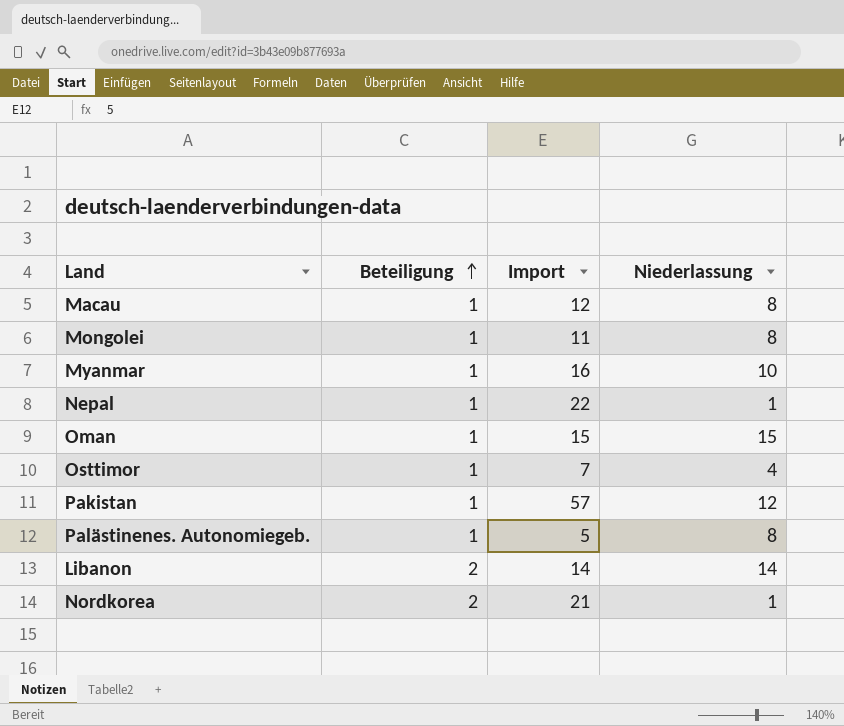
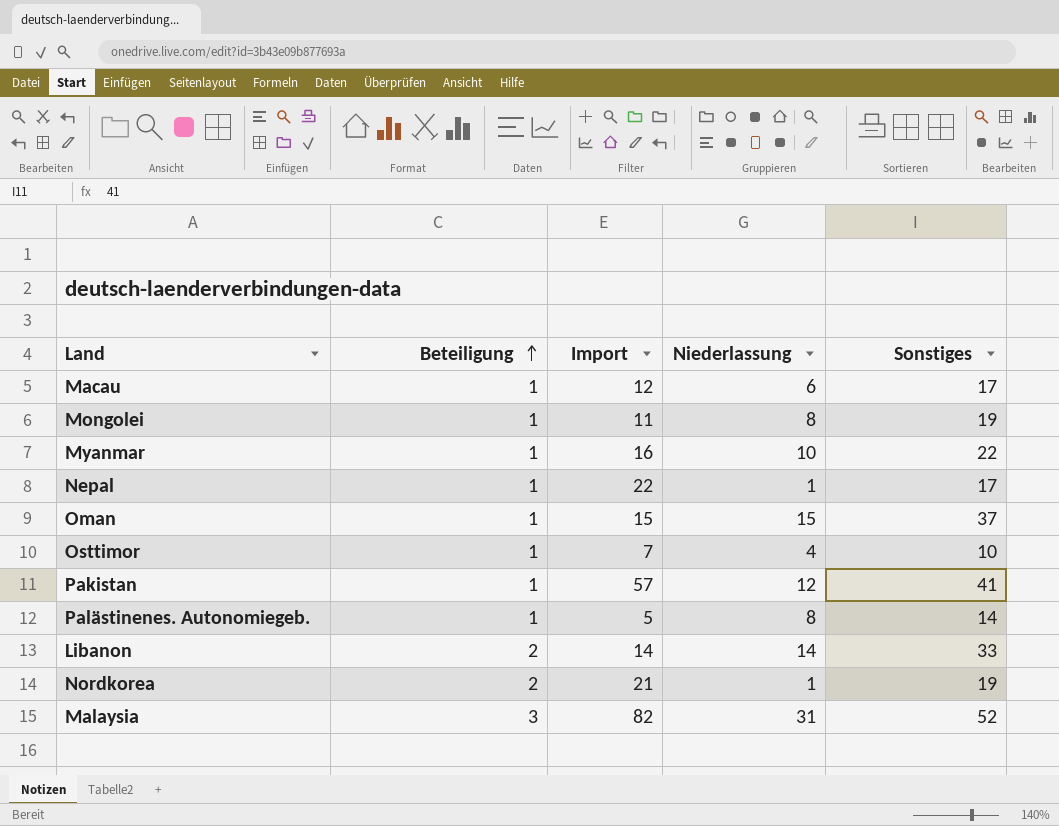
column Sonstiges | position: none -> 5
Macau | Niederlassung: 8 -> 6
row Malaysia: none -> 3 | 82 | 31 | 52

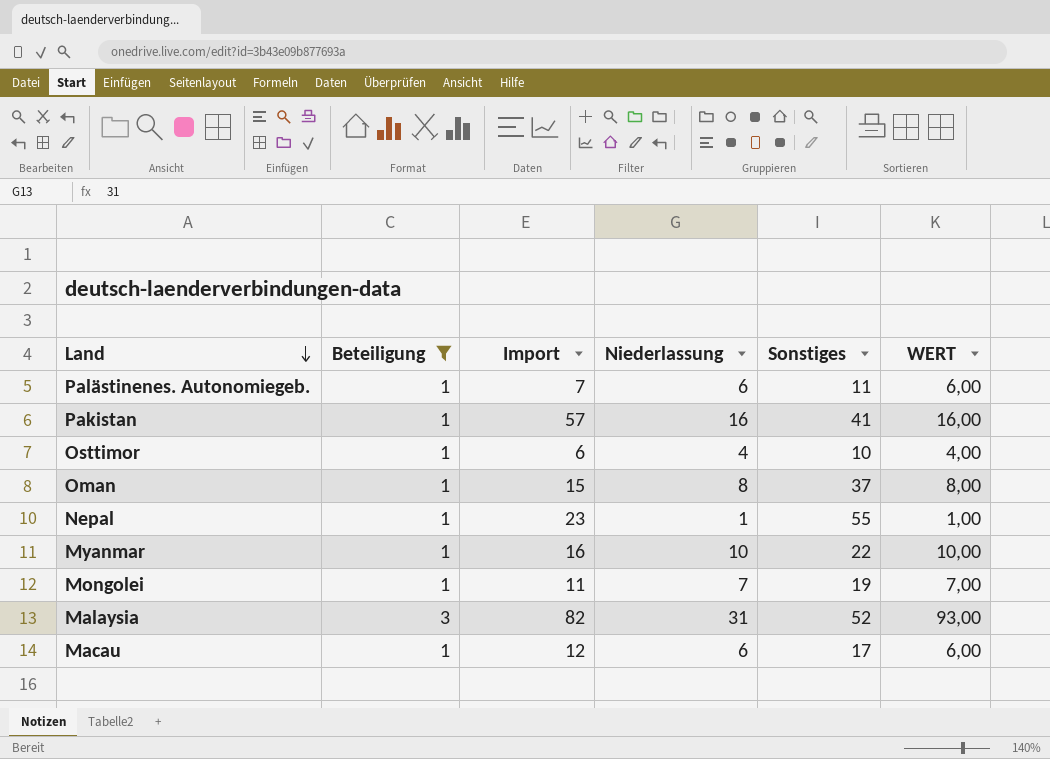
filter: none -> Beteiligung != 2
row order: Beteiligung ascending -> Land descending
column WERT | formula: none -> [Beteiligung] * [Niederlassung]
Palästinenes. Autonomiegeb. | Import: 5 -> 7
Palästinenes. Autonomiegeb. | Niederlassung: 8 -> 6
Palästinenes. Autonomiegeb. | Sonstiges: 14 -> 11
Pakistan | Niederlassung: 12 -> 16
Osttimor | Import: 7 -> 6
Oman | Niederlassung: 15 -> 8
Nepal | Import: 22 -> 23
Nepal | Sonstiges: 17 -> 55
Mongolei | Niederlassung: 8 -> 7

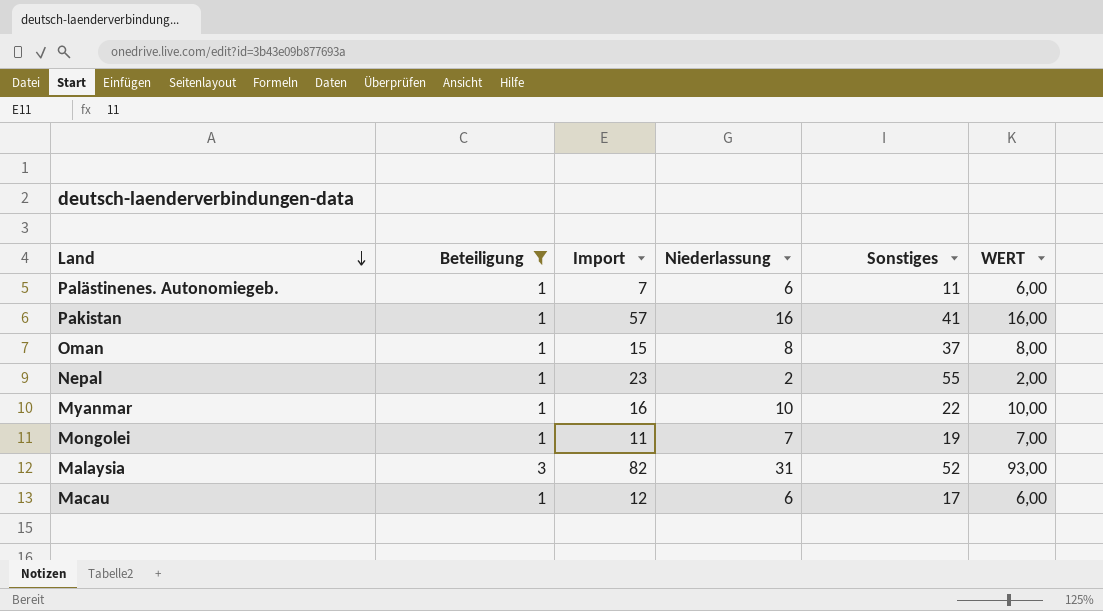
row Osttimor: 1 | 6 | 4 | 10 | 4,00 -> none
Nepal | Niederlassung: 1 -> 2
Nepal | WERT: 1,00 -> 2,00

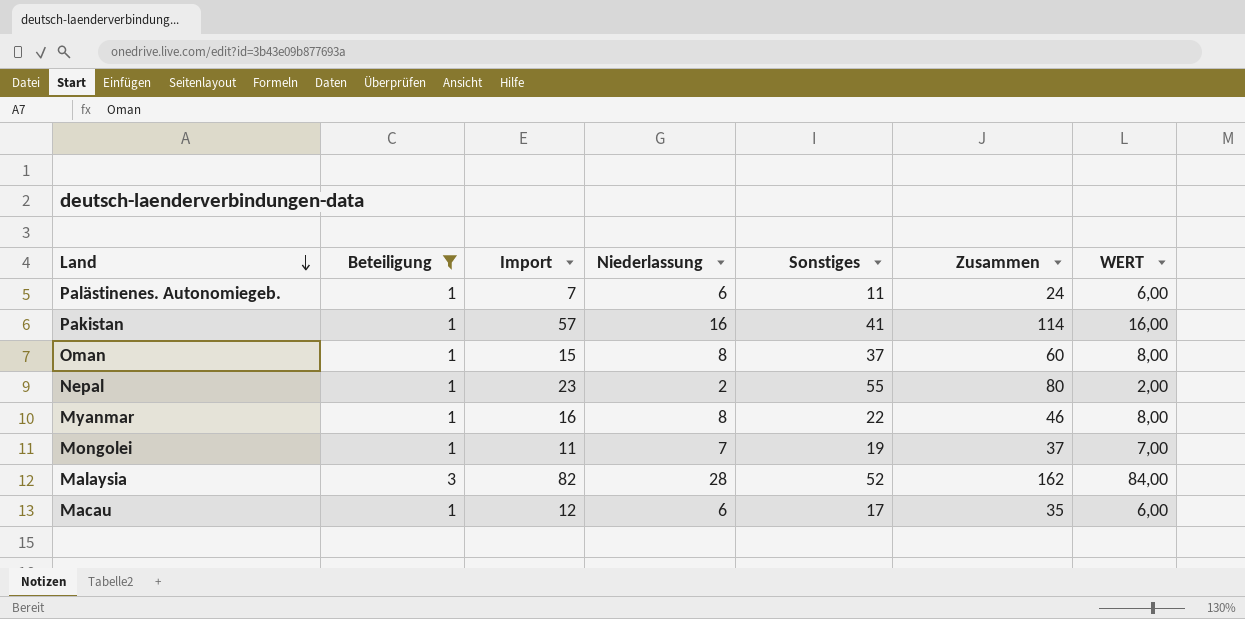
column Zusammen | formula: none -> [Import] + [Niederlassung] + [Sonstiges]
Myanmar | Niederlassung: 10 -> 8
Myanmar | WERT: 10,00 -> 8,00
Malaysia | Niederlassung: 31 -> 28
Malaysia | WERT: 93,00 -> 84,00

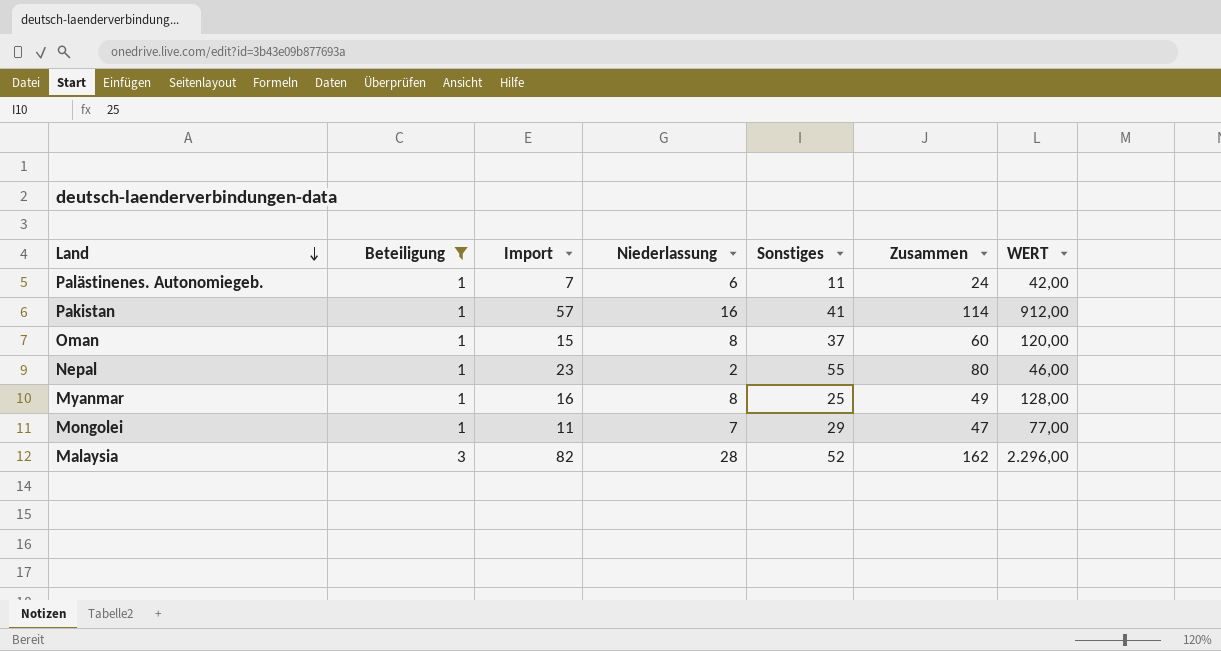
column WERT | formula: [Beteiligung] * [Niederlassung] -> [Import] * [Niederlassung]
row Macau: 1 | 12 | 6 | 17 | 35 | 6,00 -> none
Myanmar | Sonstiges: 22 -> 25
Myanmar | Zusammen: 46 -> 49
Mongolei | Sonstiges: 19 -> 29
Mongolei | Zusammen: 37 -> 47

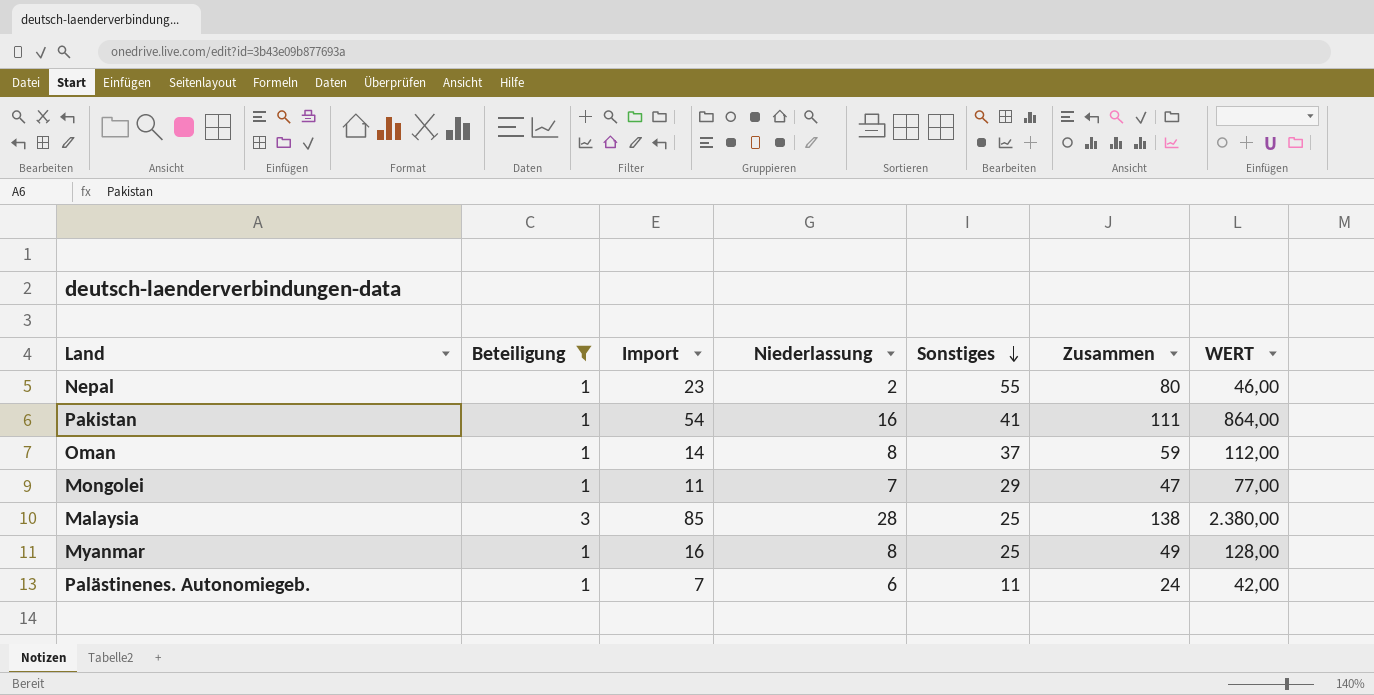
row order: Land descending -> Sonstiges descending
Pakistan | Import: 57 -> 54
Pakistan | Zusammen: 114 -> 111
Pakistan | WERT: 912,00 -> 864,00
Oman | Import: 15 -> 14
Oman | Zusammen: 60 -> 59
Oman | WERT: 120,00 -> 112,00
Malaysia | Import: 82 -> 85
Malaysia | Sonstiges: 52 -> 25
Malaysia | Zusammen: 162 -> 138
Malaysia | WERT: 2.296,00 -> 2.380,00

